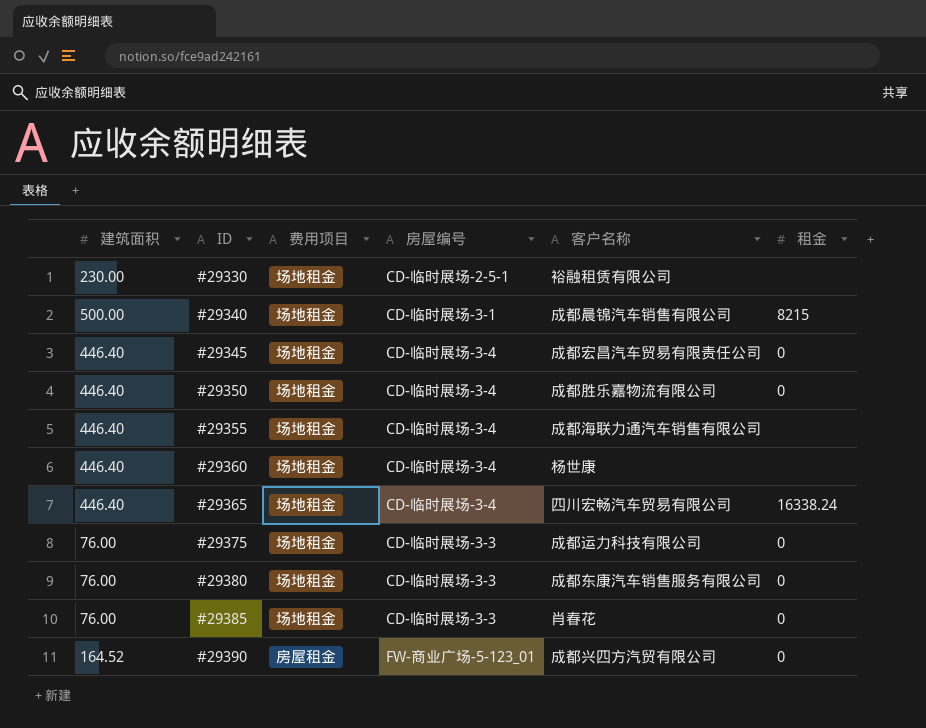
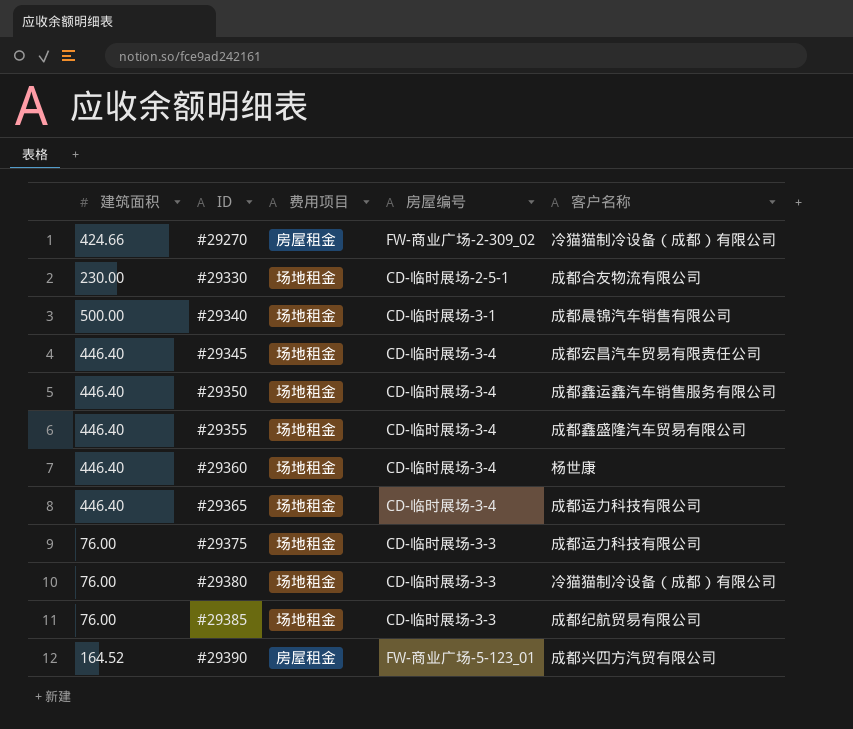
column 租金 | position: 6 -> none
row #29270: none -> 424.66 | 房屋租金 | FW-商业广场-2-309_02 | 冷猫猫制冷设备（成都）有限公司
#29330 | 客户名称: 裕融租赁有限公司 -> 成都合友物流有限公司
#29350 | 客户名称: 成都胜乐嘉物流有限公司 -> 成都鑫运鑫汽车销售服务有限公司
#29355 | 客户名称: 成都海联力通汽车销售有限公司 -> 成都鑫盛隆汽车贸易有限公司
#29365 | 客户名称: 四川宏畅汽车贸易有限公司 -> 成都运力科技有限公司
#29380 | 客户名称: 成都东康汽车销售服务有限公司 -> 冷猫猫制冷设备（成都）有限公司
#29385 | 客户名称: 肖春花 -> 成都纪航贸易有限公司

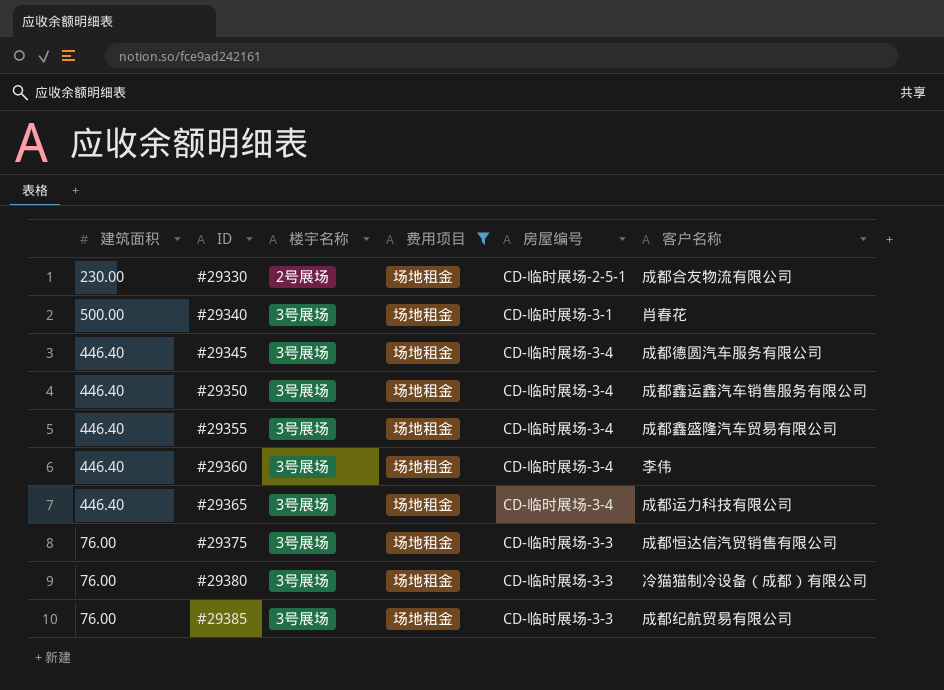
filter: none -> 费用项目 = 场地租金
column 楼宇名称 | position: none -> 3
#29340 | 客户名称: 成都晨锦汽车销售有限公司 -> 肖春花
#29345 | 客户名称: 成都宏昌汽车贸易有限责任公司 -> 成都德圆汽车服务有限公司
#29360 | 客户名称: 杨世康 -> 李伟
#29375 | 客户名称: 成都运力科技有限公司 -> 成都恒达信汽贸销售有限公司

